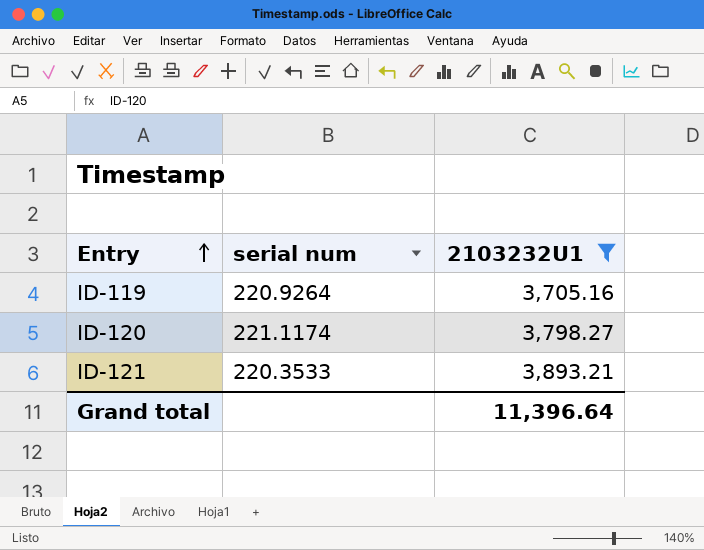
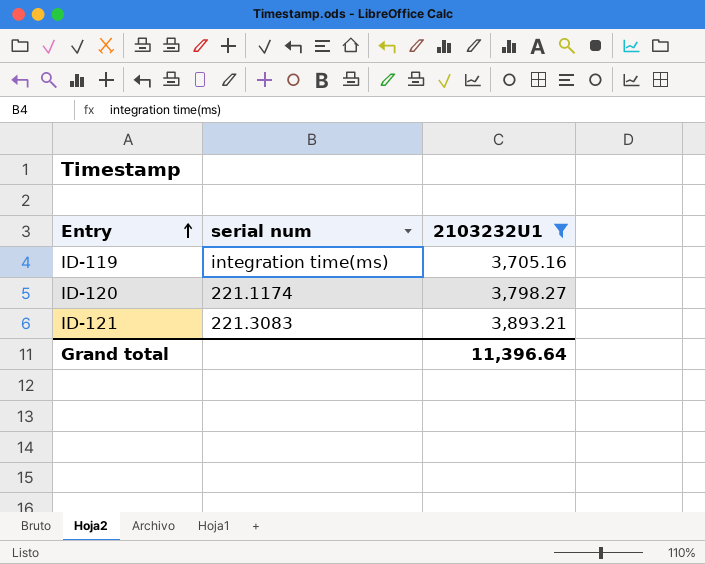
ID-119 | serial num: 220.9264 -> integration time(ms)
ID-121 | serial num: 220.3533 -> 221.3083

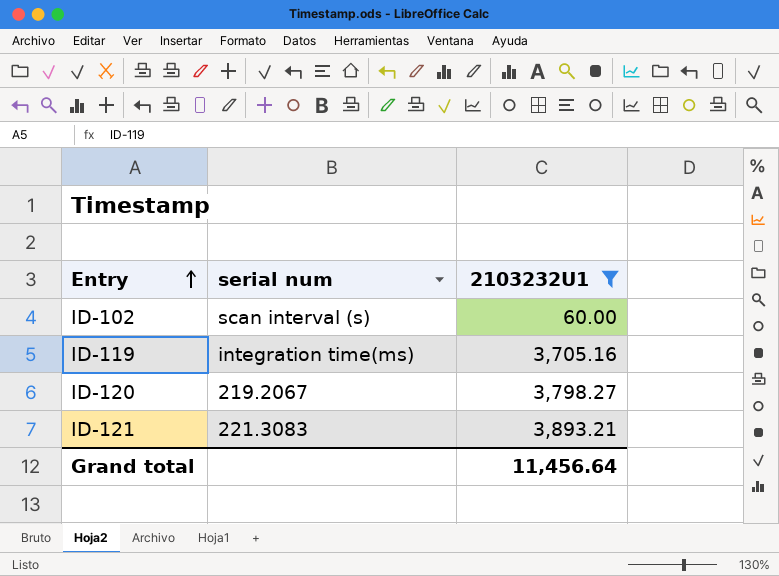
row ID-102: none -> scan interval (s) | 60.00
ID-120 | serial num: 221.1174 -> 219.2067
Grand total | 2103232U1: 11,396.64 -> 11,456.64

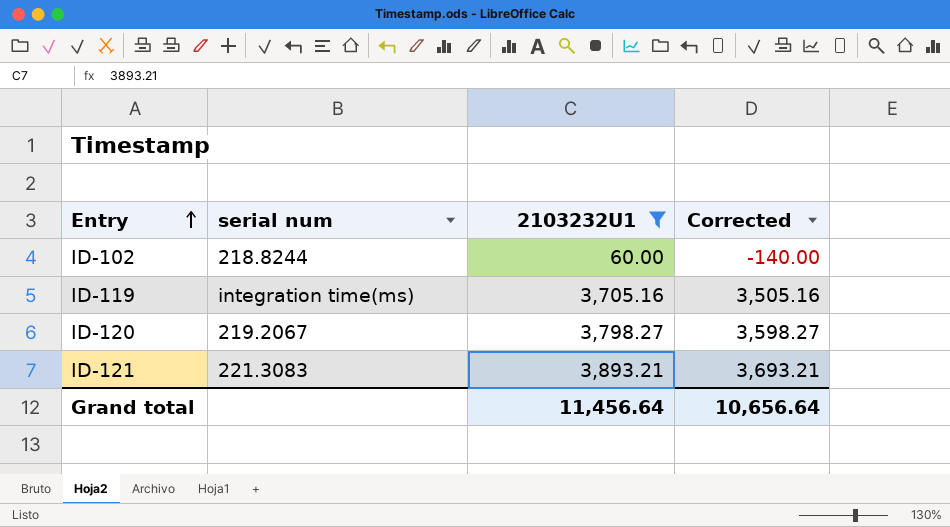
column Corrected | formula: none -> [2103232U1] - 200
ID-102 | serial num: scan interval (s) -> 218.8244

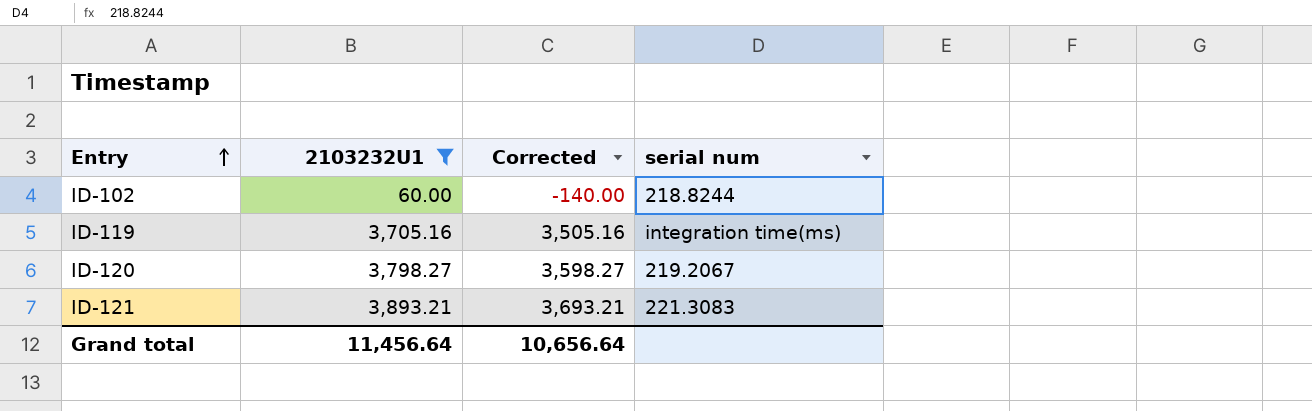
column serial num | position: 2 -> 4

